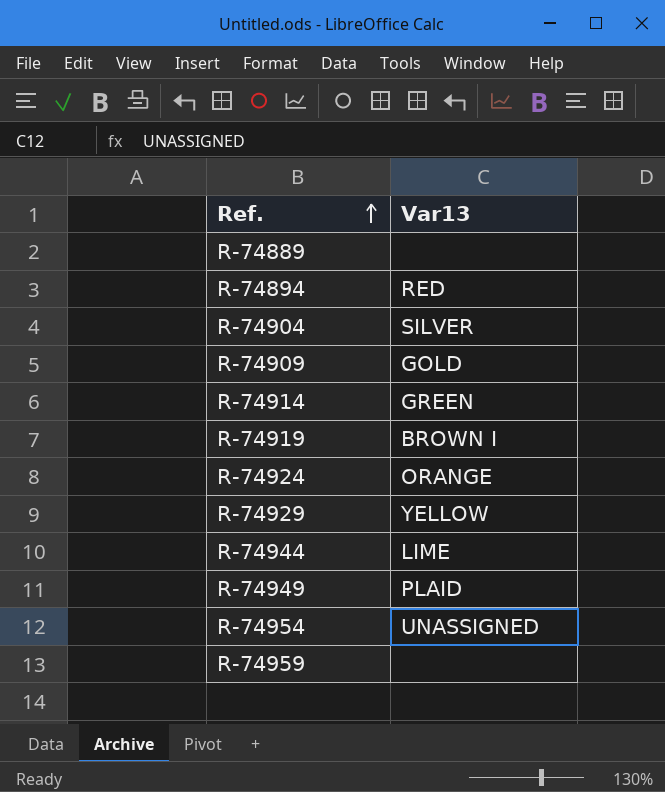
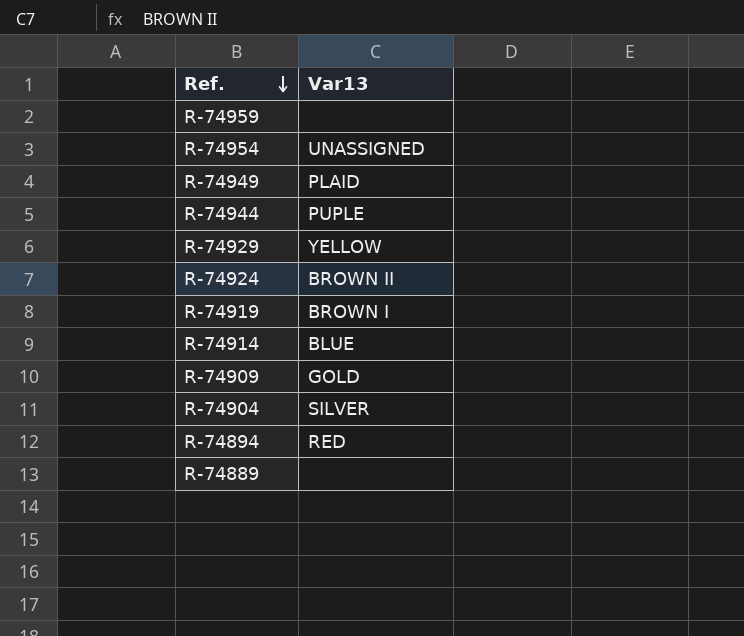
row order: Ref. ascending -> Ref. descending
R-74944 | Var13: LIME -> PUPLE
R-74924 | Var13: ORANGE -> BROWN II
R-74914 | Var13: GREEN -> BLUE

